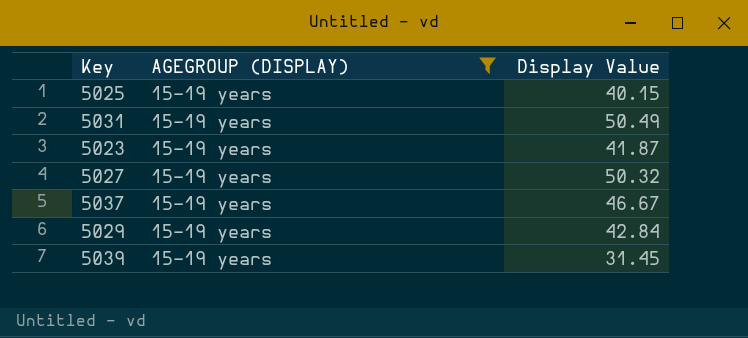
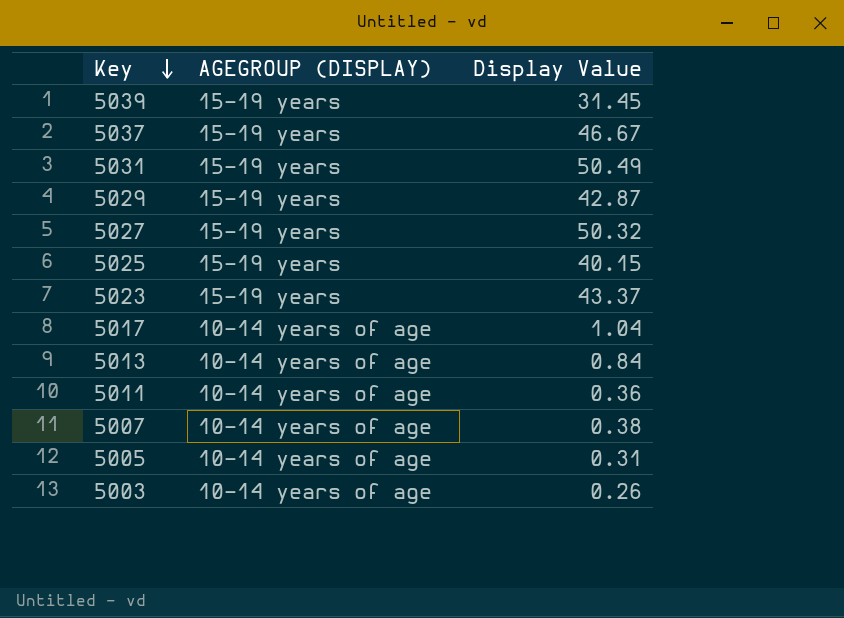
filter: AGEGROUP (DISPLAY) = 15-19 years -> none
row order: none -> Key descending
5029 | Display Value: 42.84 -> 42.87
5023 | Display Value: 41.87 -> 43.37

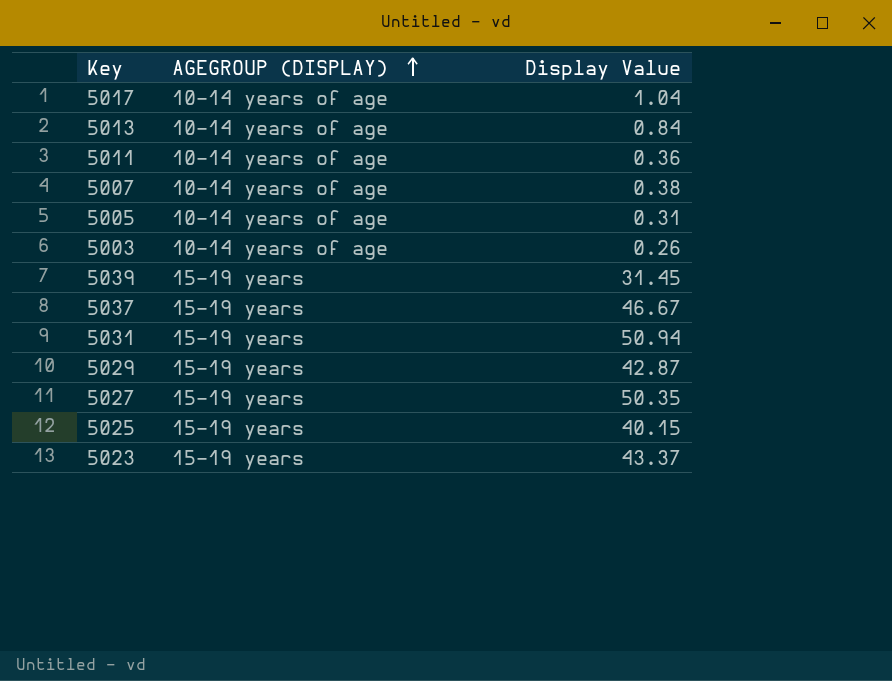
row order: Key descending -> AGEGROUP (DISPLAY) ascending
5031 | Display Value: 50.49 -> 50.94
5027 | Display Value: 50.32 -> 50.35

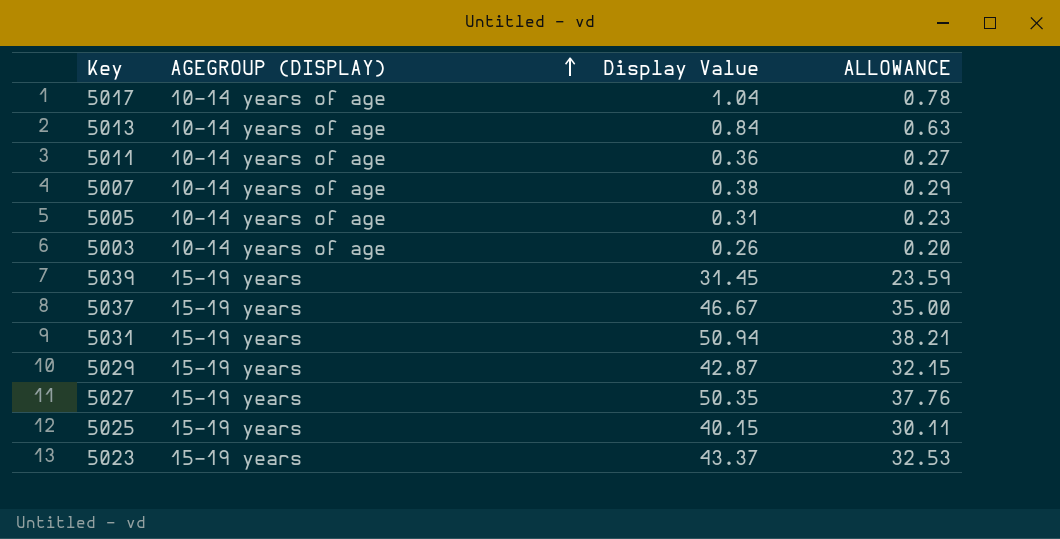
column ALLOWANCE | formula: none -> [Display Value] * 0.75

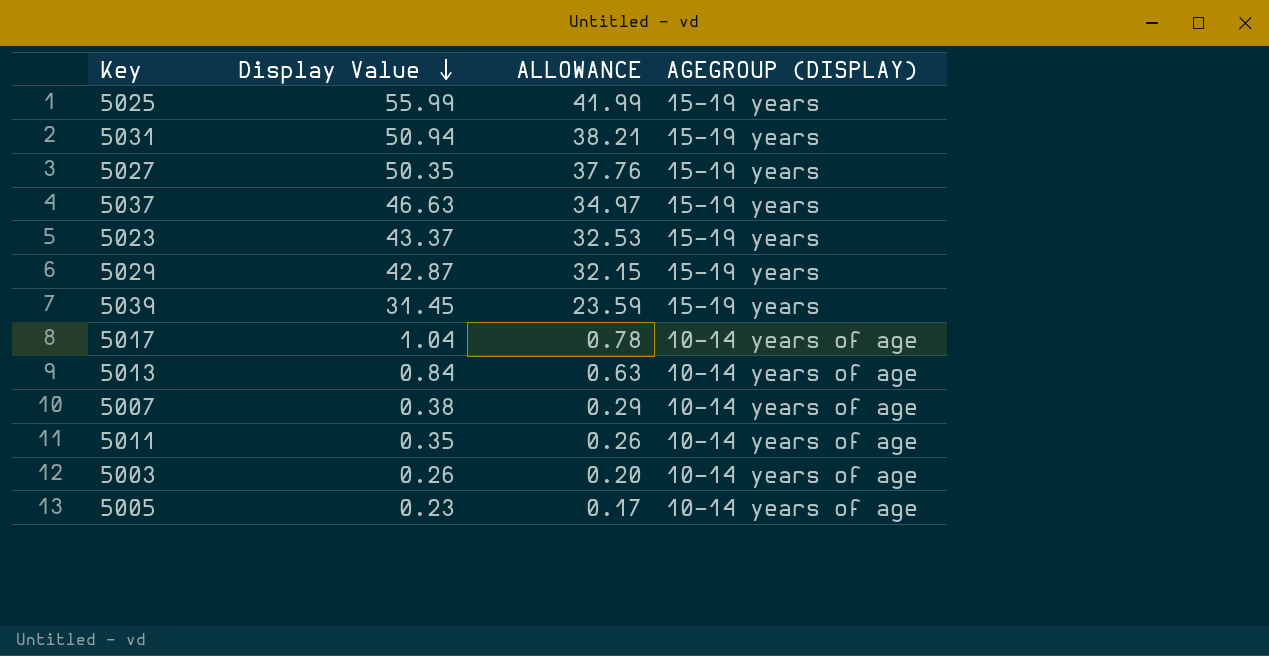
row order: AGEGROUP (DISPLAY) ascending -> Display Value descending
column AGEGROUP (DISPLAY) | position: 2 -> 4
5025 | Display Value: 40.15 -> 55.99
5025 | ALLOWANCE: 30.11 -> 41.99
5037 | Display Value: 46.67 -> 46.63
5037 | ALLOWANCE: 35.00 -> 34.97
5011 | Display Value: 0.36 -> 0.35
5011 | ALLOWANCE: 0.27 -> 0.26
5005 | Display Value: 0.31 -> 0.23
5005 | ALLOWANCE: 0.23 -> 0.17

